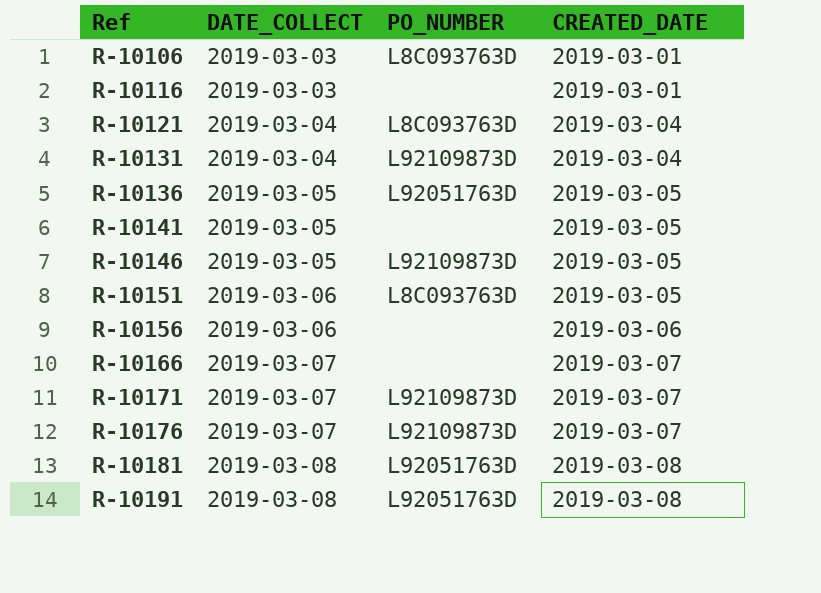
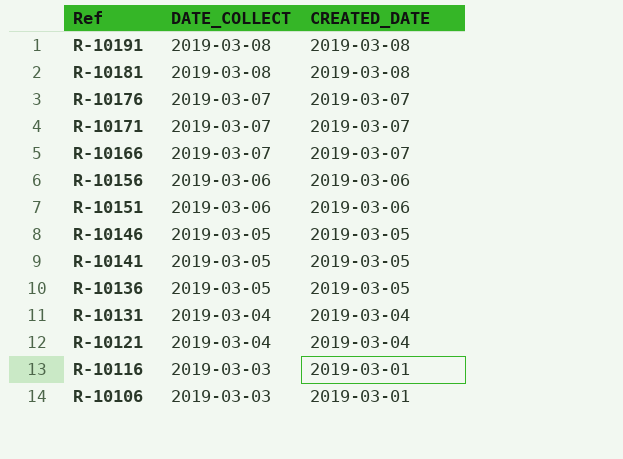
row order: Ref ascending -> Ref descending
column PO_NUMBER | position: 3 -> none
R-10151 | CREATED_DATE: 2019-03-05 -> 2019-03-06

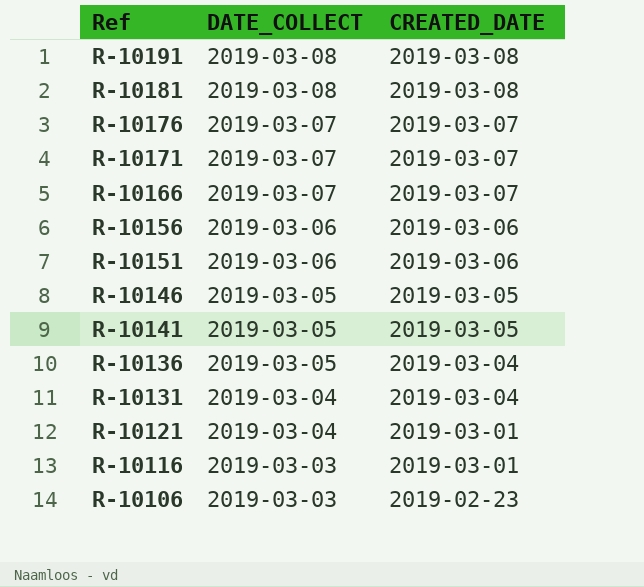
R-10136 | CREATED_DATE: 2019-03-05 -> 2019-03-04
R-10121 | CREATED_DATE: 2019-03-04 -> 2019-03-01
R-10106 | CREATED_DATE: 2019-03-01 -> 2019-02-23

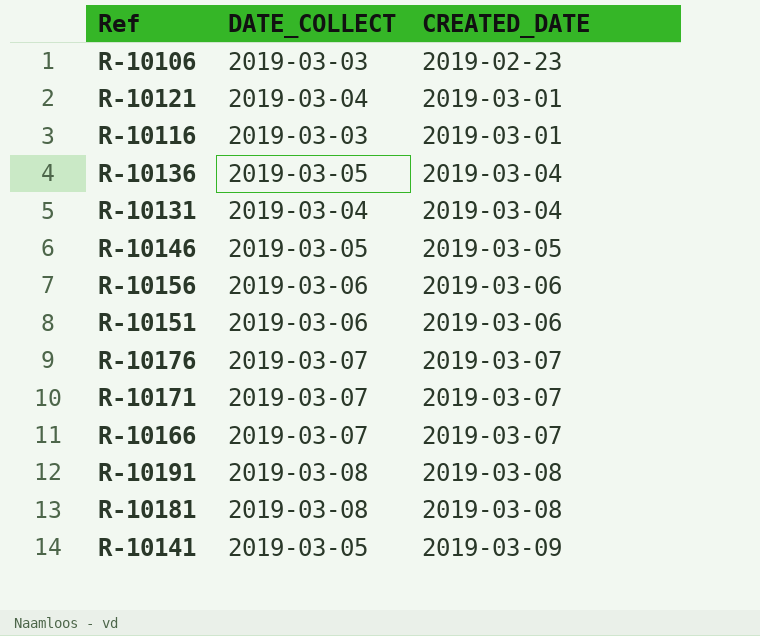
row order: Ref descending -> CREATED_DATE ascending
R-10141 | CREATED_DATE: 2019-03-05 -> 2019-03-09

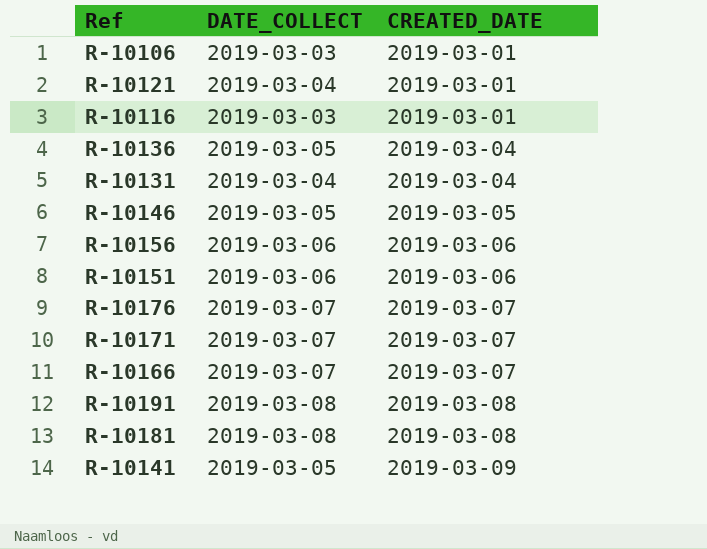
R-10106 | CREATED_DATE: 2019-02-23 -> 2019-03-01

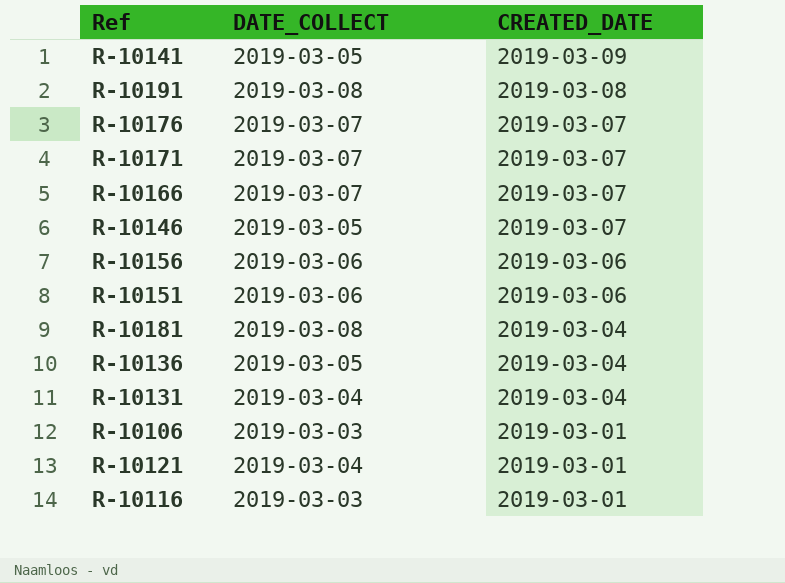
row order: CREATED_DATE ascending -> CREATED_DATE descending
R-10146 | CREATED_DATE: 2019-03-05 -> 2019-03-07
R-10181 | CREATED_DATE: 2019-03-08 -> 2019-03-04

